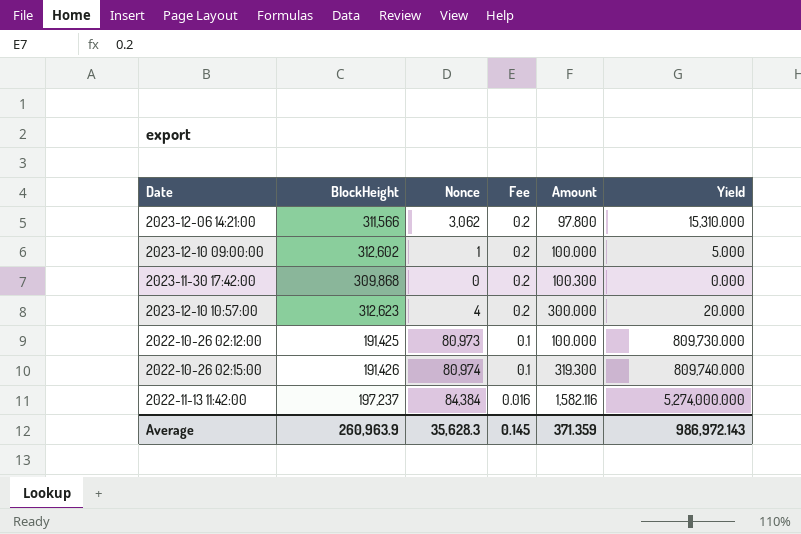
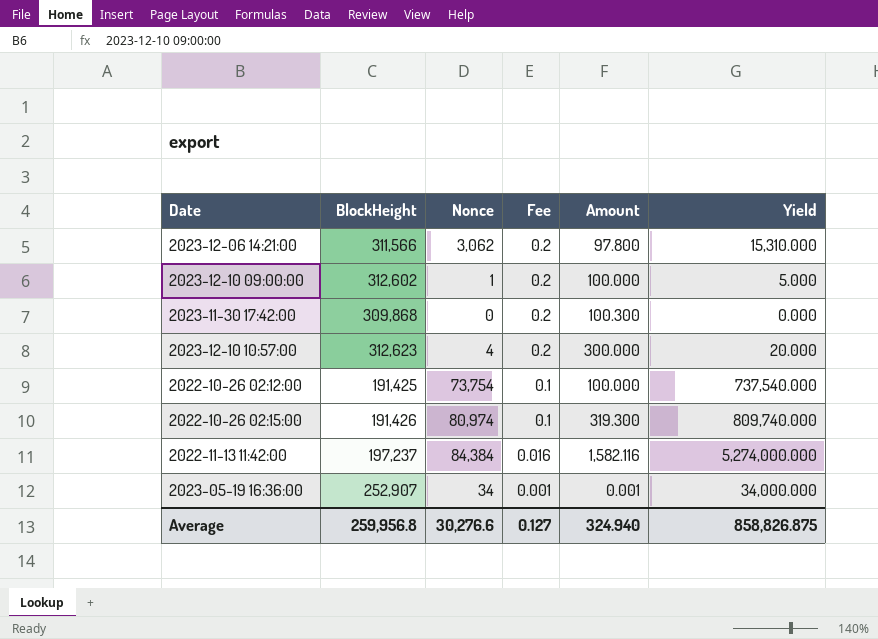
2022-10-26 02:12:00 | Nonce: 80,973 -> 73,754
2022-10-26 02:12:00 | Yield: 809,730.000 -> 737,540.000
row 2023-05-19 16:36:00: none -> 252,907 | 34 | 0.001 | 0.001 | 34,000.000
Average | BlockHeight: 260,963.9 -> 259,956.8
Average | Nonce: 35,628.3 -> 30,276.6
Average | Fee: 0.145 -> 0.127
Average | Amount: 371.359 -> 324.940
Average | Yield: 986,972.143 -> 858,826.875

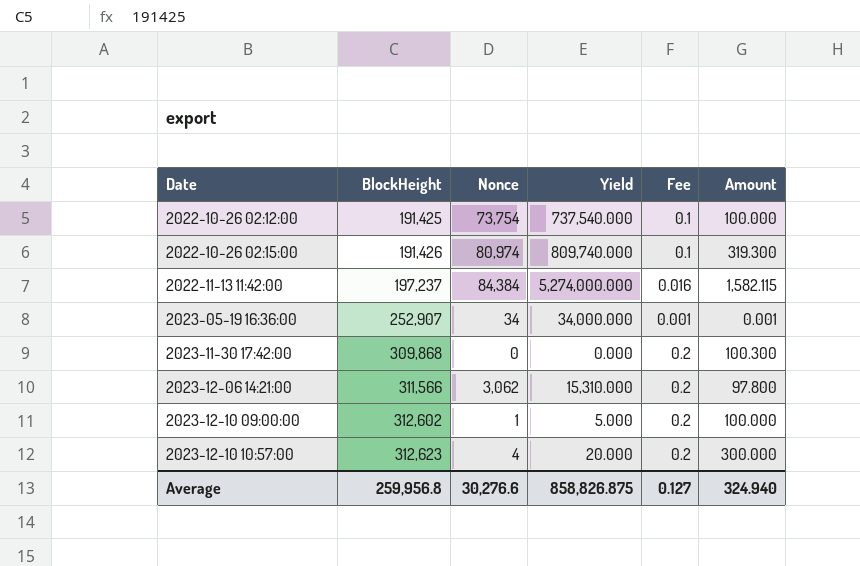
row order: Fee descending -> Date ascending
column Yield | position: 6 -> 4
2022-11-13 11:42:00 | Amount: 1,582.116 -> 1,582.115

